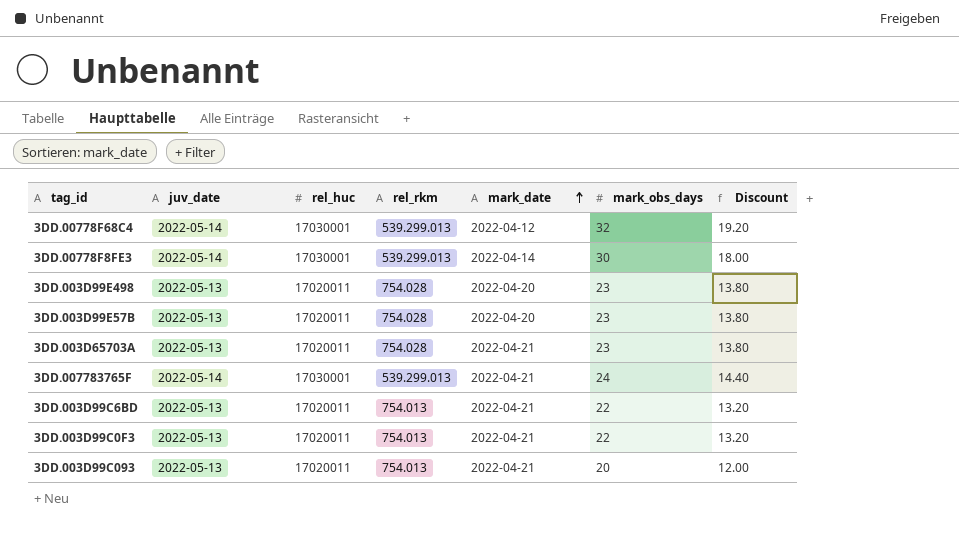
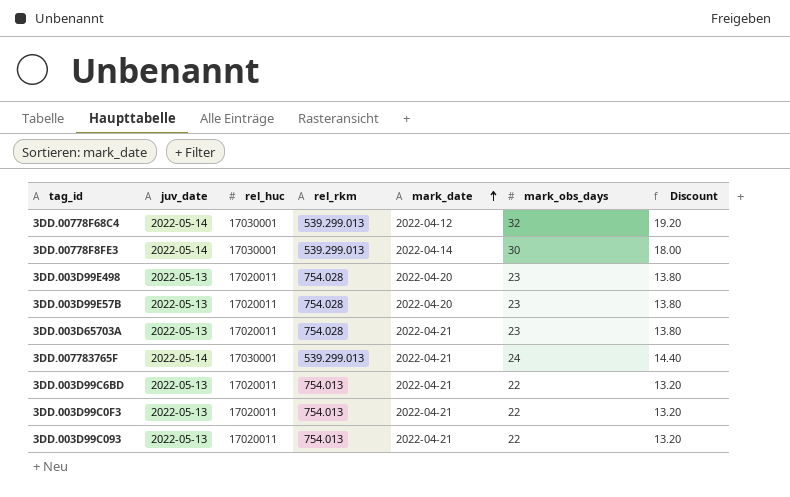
3DD.003D99C093 | mark_obs_days: 20 -> 22
3DD.003D99C093 | Discount: 12.00 -> 13.20

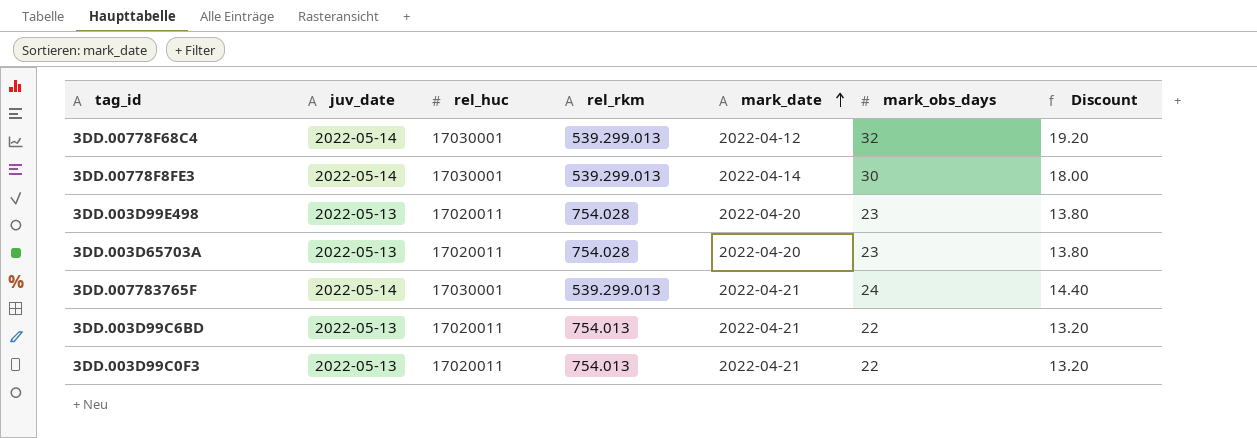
row 3DD.003D99E57B: 2022-05-13 | 17020011 | 754.028 | 2022-04-20 | 23 | 13.80 -> none
row 3DD.003D99C093: 2022-05-13 | 17020011 | 754.013 | 2022-04-21 | 22 | 13.20 -> none
3DD.003D65703A | mark_date: 2022-04-21 -> 2022-04-20

